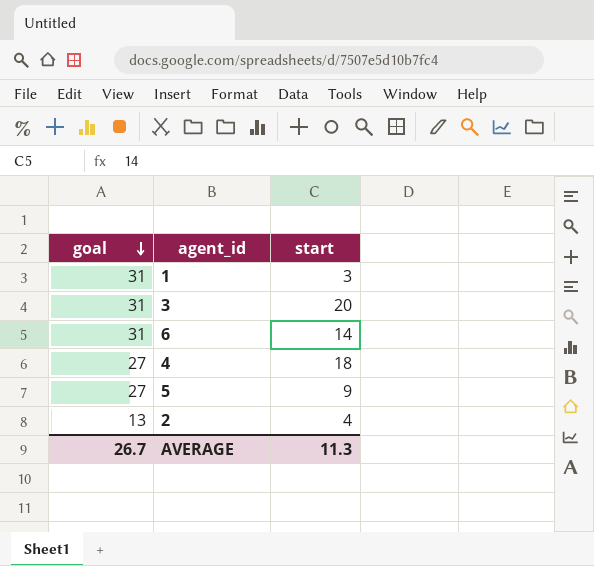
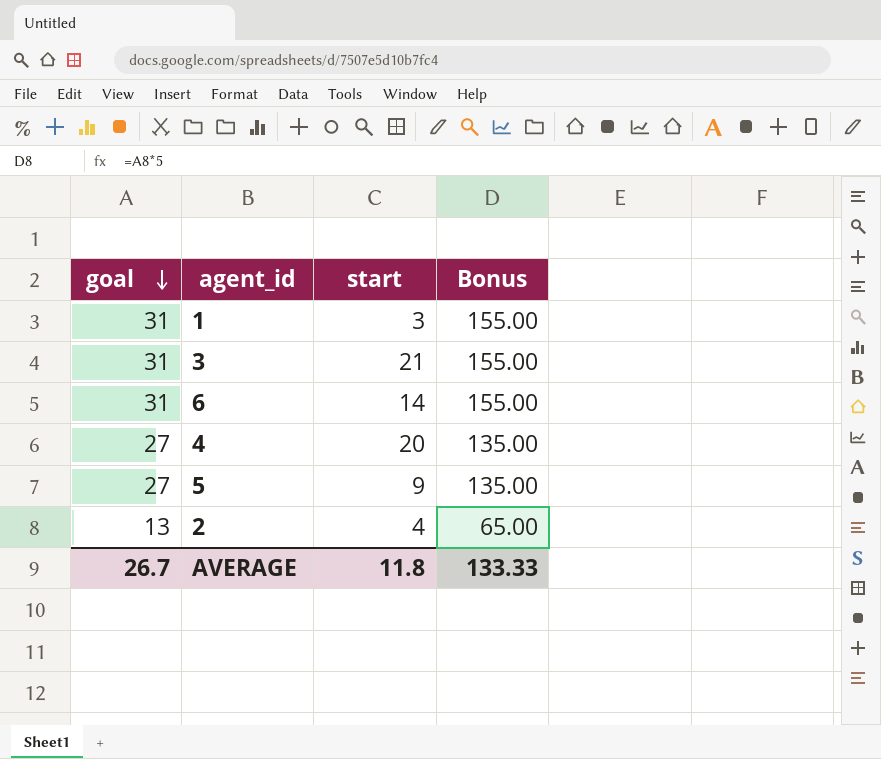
column Bonus | formula: none -> [goal] * 5
3 | start: 20 -> 21
4 | start: 18 -> 20
AVERAGE | start: 11.3 -> 11.8

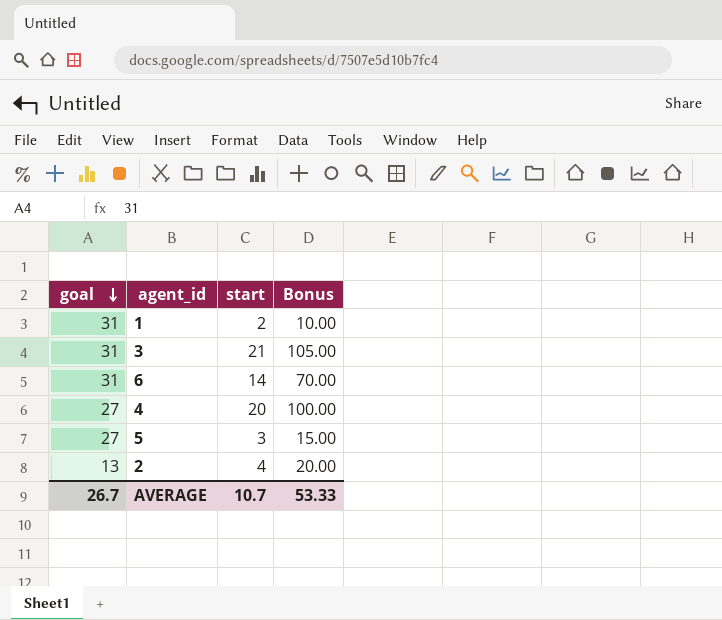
column Bonus | formula: [goal] * 5 -> [start] * 5
1 | start: 3 -> 2
5 | start: 9 -> 3
AVERAGE | start: 11.8 -> 10.7
AVERAGE | Bonus: 133.33 -> 53.33

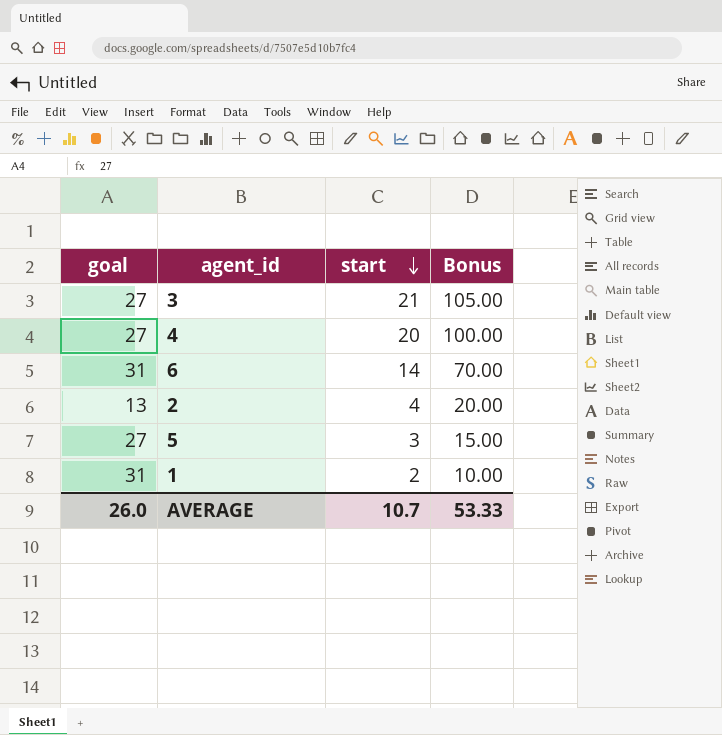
row order: goal descending -> start descending
3 | goal: 31 -> 27
AVERAGE | goal: 26.7 -> 26.0

